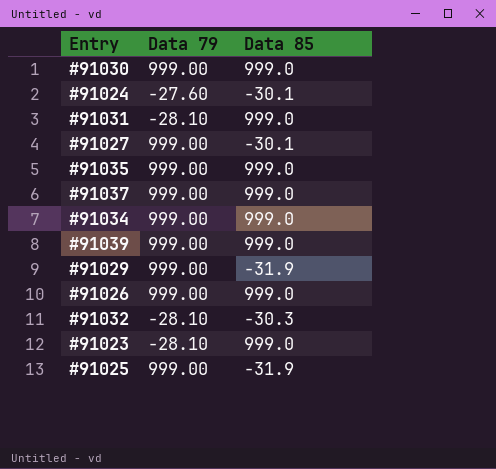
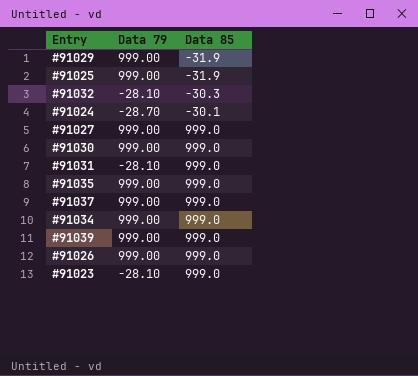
row order: none -> Data 85 ascending
#91024 | Data 79: -27.60 -> -28.70
#91027 | Data 85: -30.1 -> 999.0

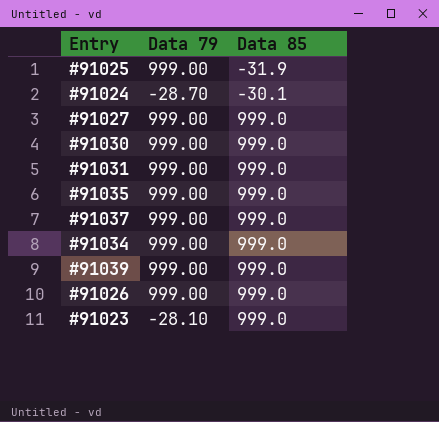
row #91029: 999.00 | -31.9 -> none
row #91032: -28.10 | -30.3 -> none
#91031 | Data 79: -28.10 -> 999.00

